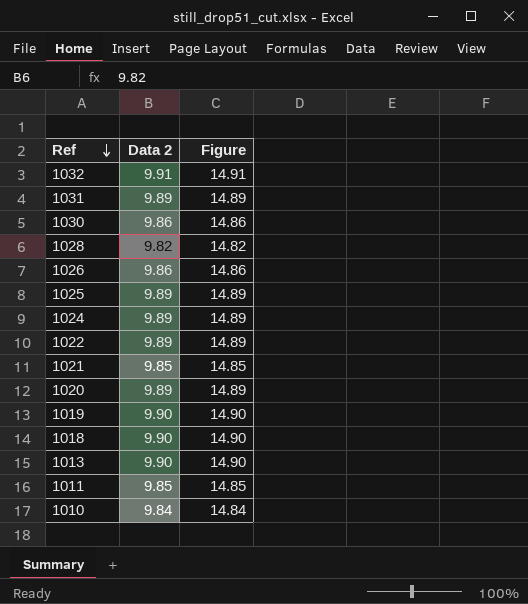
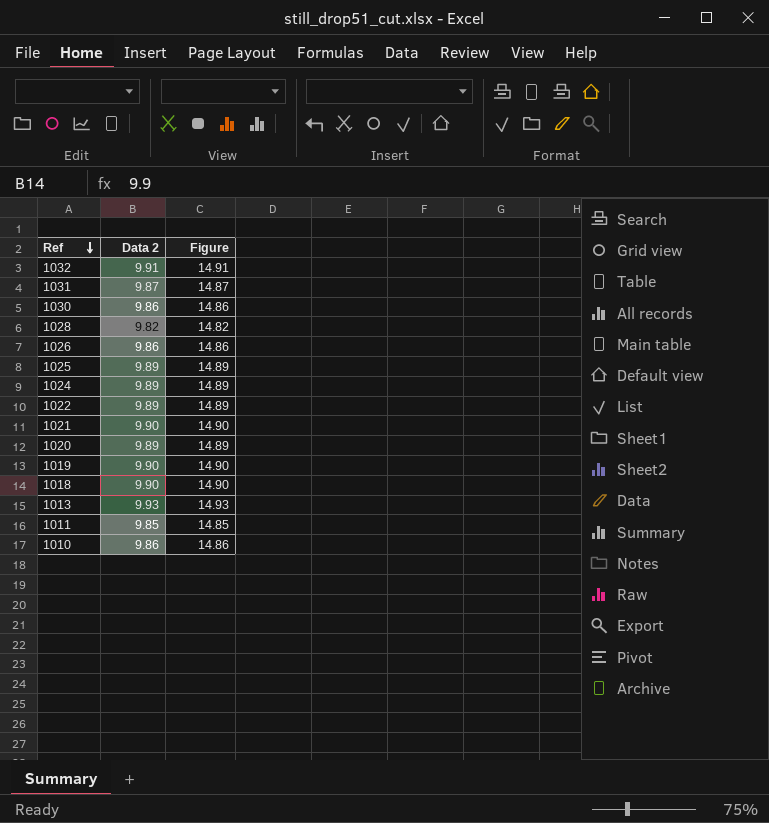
1031 | Data 2: 9.89 -> 9.87
1031 | Figure: 14.89 -> 14.87
1021 | Data 2: 9.85 -> 9.90
1021 | Figure: 14.85 -> 14.90
1013 | Data 2: 9.90 -> 9.93
1013 | Figure: 14.90 -> 14.93
1010 | Data 2: 9.84 -> 9.86
1010 | Figure: 14.84 -> 14.86

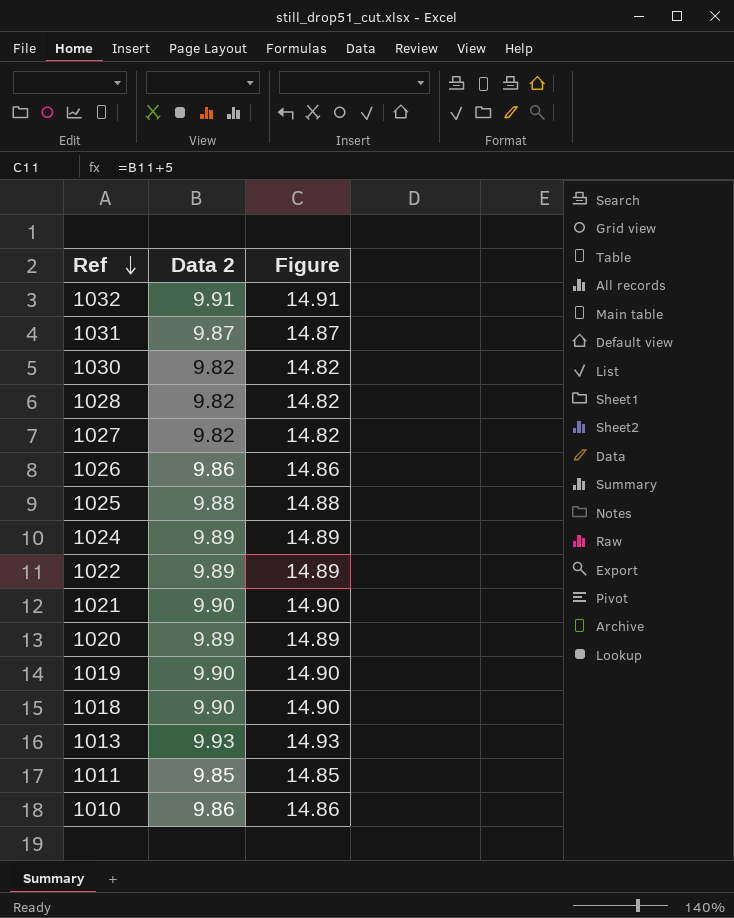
1030 | Data 2: 9.86 -> 9.82
1030 | Figure: 14.86 -> 14.82
row 1027: none -> 9.82 | 14.82
1025 | Data 2: 9.89 -> 9.88
1025 | Figure: 14.89 -> 14.88

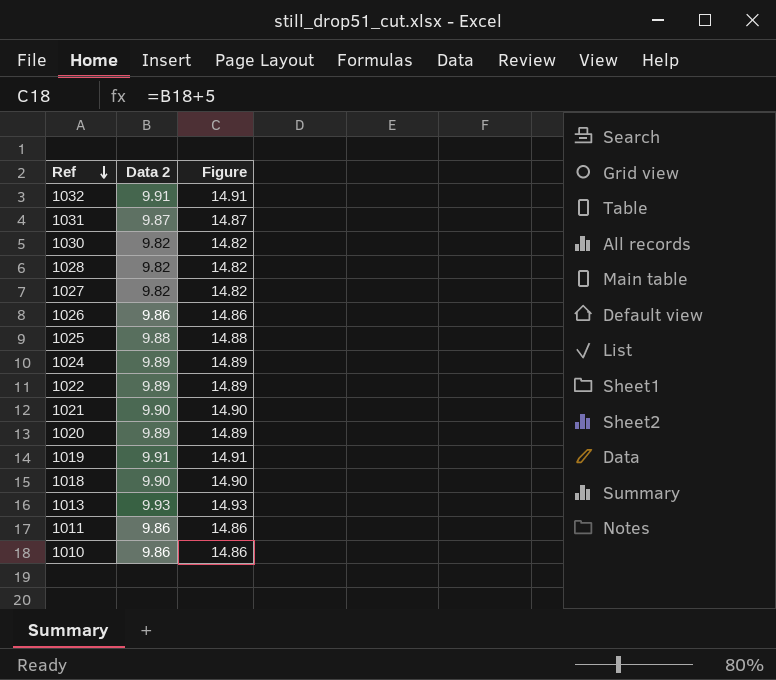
1019 | Data 2: 9.90 -> 9.91
1019 | Figure: 14.90 -> 14.91
1011 | Data 2: 9.85 -> 9.86
1011 | Figure: 14.85 -> 14.86

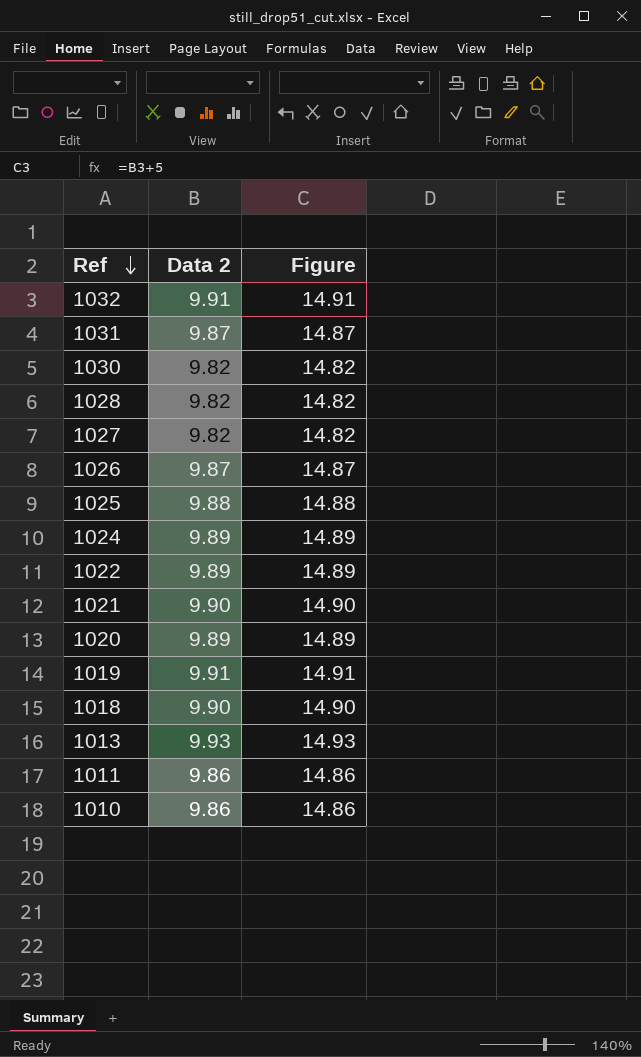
1026 | Data 2: 9.86 -> 9.87
1026 | Figure: 14.86 -> 14.87

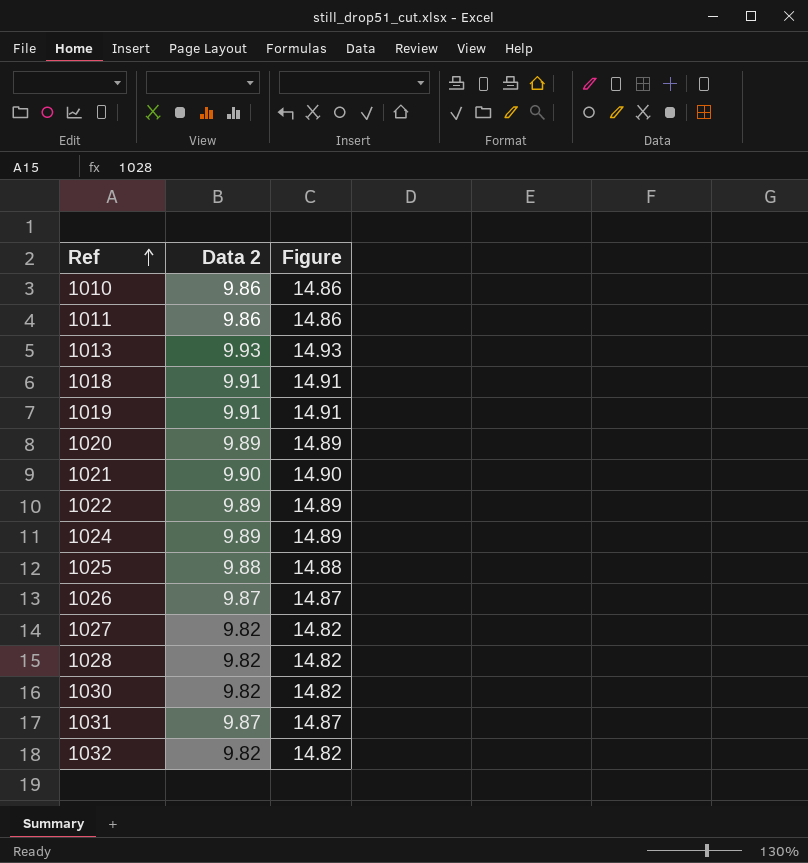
row order: Ref descending -> Ref ascending
1018 | Data 2: 9.90 -> 9.91
1018 | Figure: 14.90 -> 14.91
1032 | Data 2: 9.91 -> 9.82
1032 | Figure: 14.91 -> 14.82

